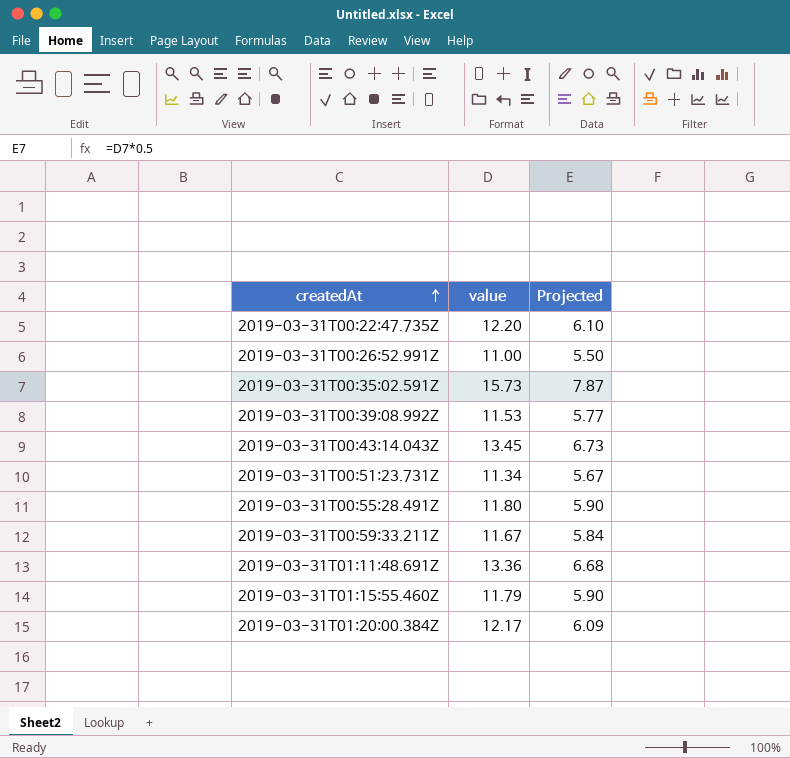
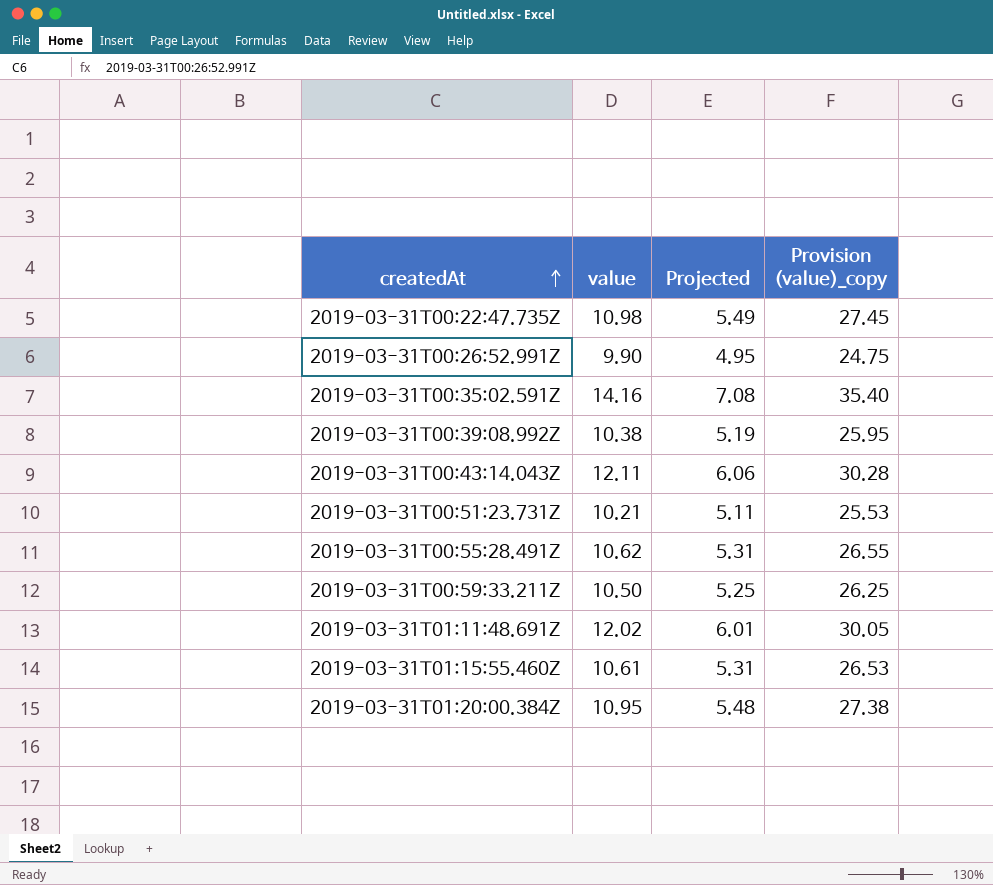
column Provision (value)_copy | formula: none -> [value] * 2.5
2019-03-31T00:22:47.735Z | value: 12.20 -> 10.98
2019-03-31T00:22:47.735Z | Projected: 6.10 -> 5.49
2019-03-31T00:26:52.991Z | value: 11.00 -> 9.90
2019-03-31T00:26:52.991Z | Projected: 5.50 -> 4.95
2019-03-31T00:35:02.591Z | value: 15.73 -> 14.16
2019-03-31T00:35:02.591Z | Projected: 7.87 -> 7.08
2019-03-31T00:39:08.992Z | value: 11.53 -> 10.38
2019-03-31T00:39:08.992Z | Projected: 5.77 -> 5.19
2019-03-31T00:43:14.043Z | value: 13.45 -> 12.11
2019-03-31T00:43:14.043Z | Projected: 6.73 -> 6.06
2019-03-31T00:51:23.731Z | value: 11.34 -> 10.21
2019-03-31T00:51:23.731Z | Projected: 5.67 -> 5.11
2019-03-31T00:55:28.491Z | value: 11.80 -> 10.62
2019-03-31T00:55:28.491Z | Projected: 5.90 -> 5.31
2019-03-31T00:59:33.211Z | value: 11.67 -> 10.50
2019-03-31T00:59:33.211Z | Projected: 5.84 -> 5.25
2019-03-31T01:11:48.691Z | value: 13.36 -> 12.02
2019-03-31T01:11:48.691Z | Projected: 6.68 -> 6.01
2019-03-31T01:15:55.460Z | value: 11.79 -> 10.61
2019-03-31T01:15:55.460Z | Projected: 5.90 -> 5.31
2019-03-31T01:20:00.384Z | value: 12.17 -> 10.95
2019-03-31T01:20:00.384Z | Projected: 6.09 -> 5.48

